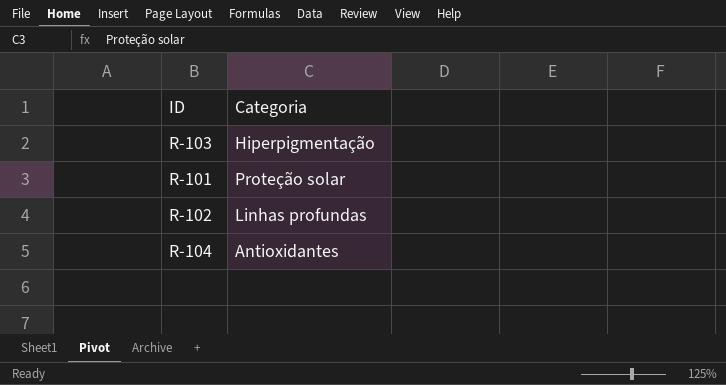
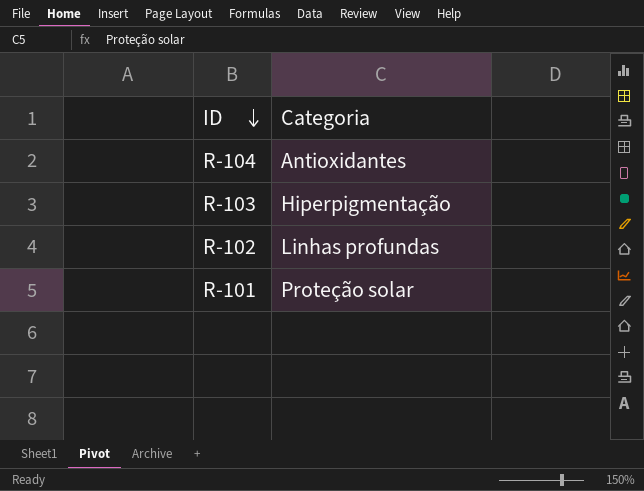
row order: none -> ID descending

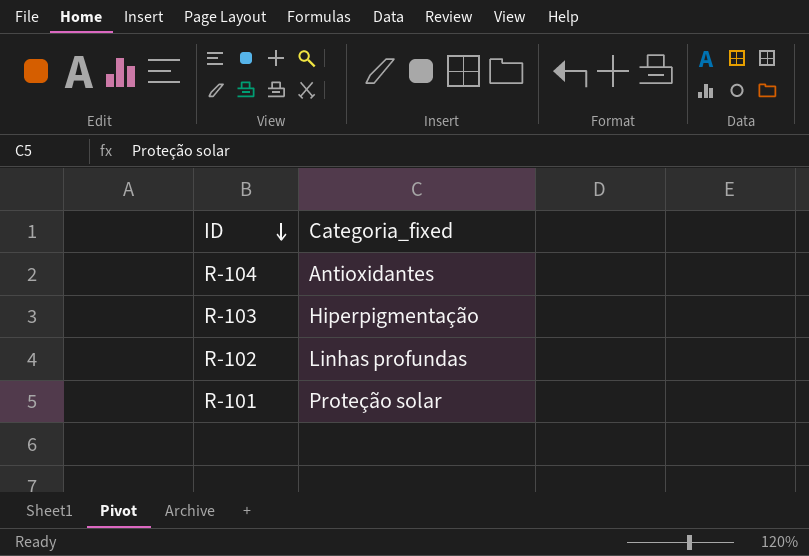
column name: Categoria -> Categoria_fixed

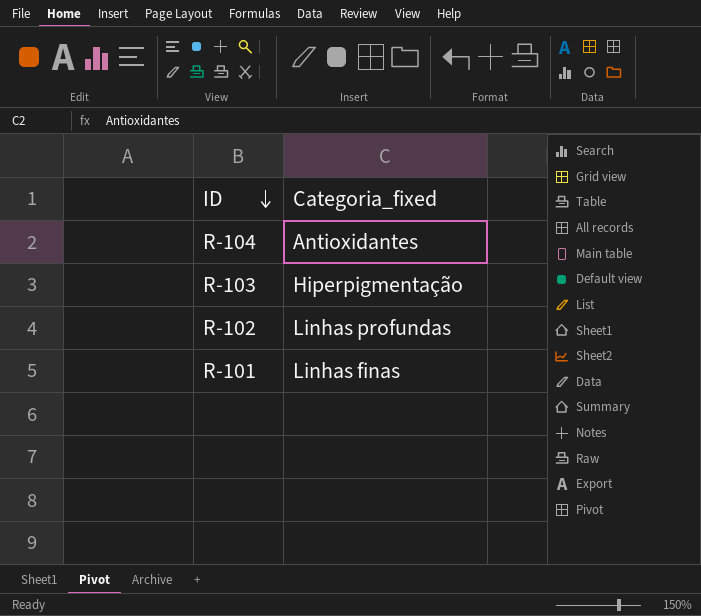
R-101 | Categoria_fixed: Proteção solar -> Linhas finas

